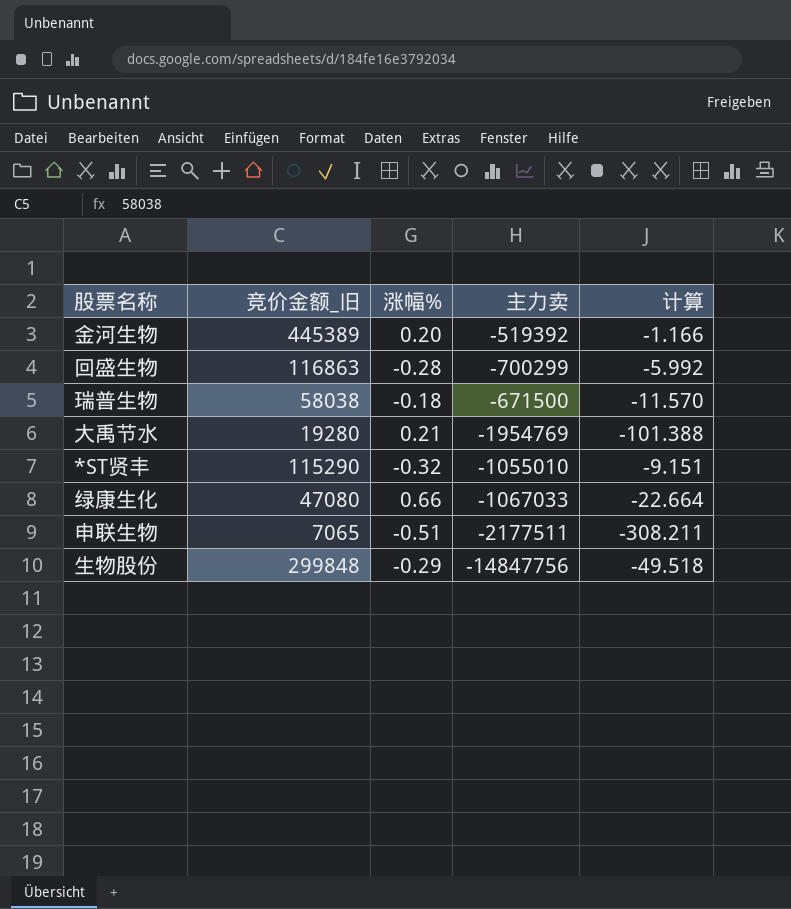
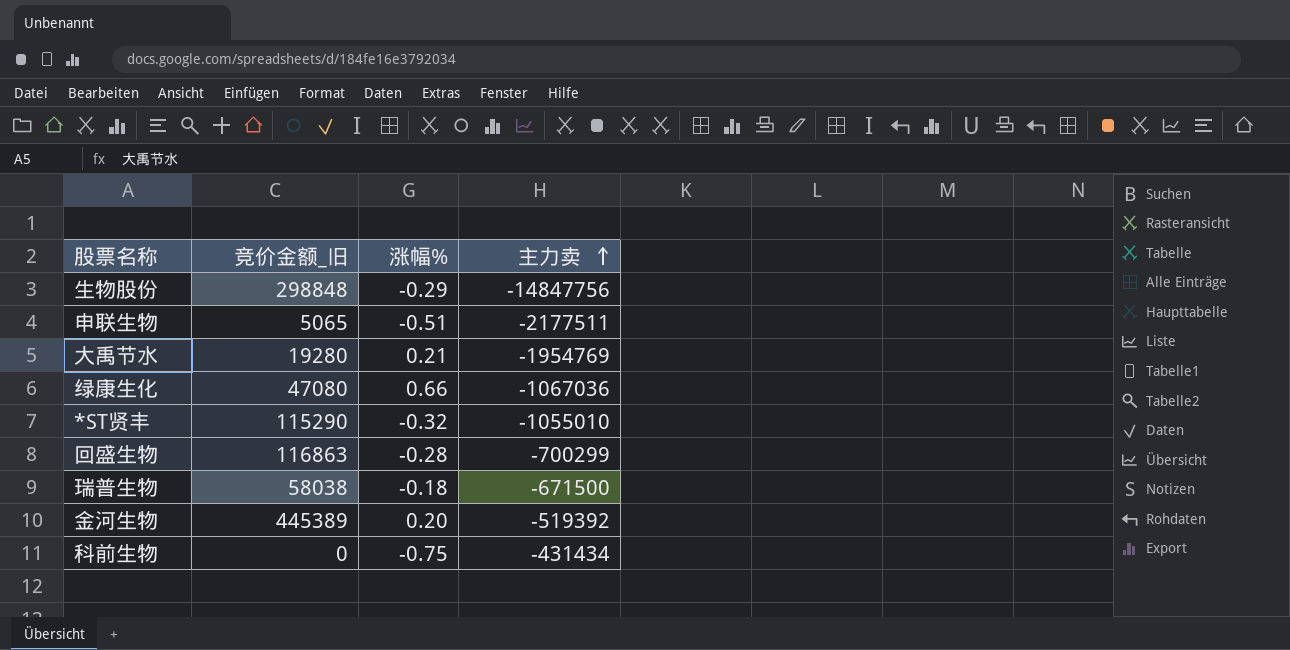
row order: none -> 主力卖 ascending
column 计算 | formula: [主力卖] / [竞价金额_旧] -> none
生物股份 | 竞价金额_旧: 299848 -> 298848
申联生物 | 竞价金额_旧: 7065 -> 5065
绿康生化 | 主力卖: -1067033 -> -1067036
row 科前生物: none -> 0 | -0.75 | -431434

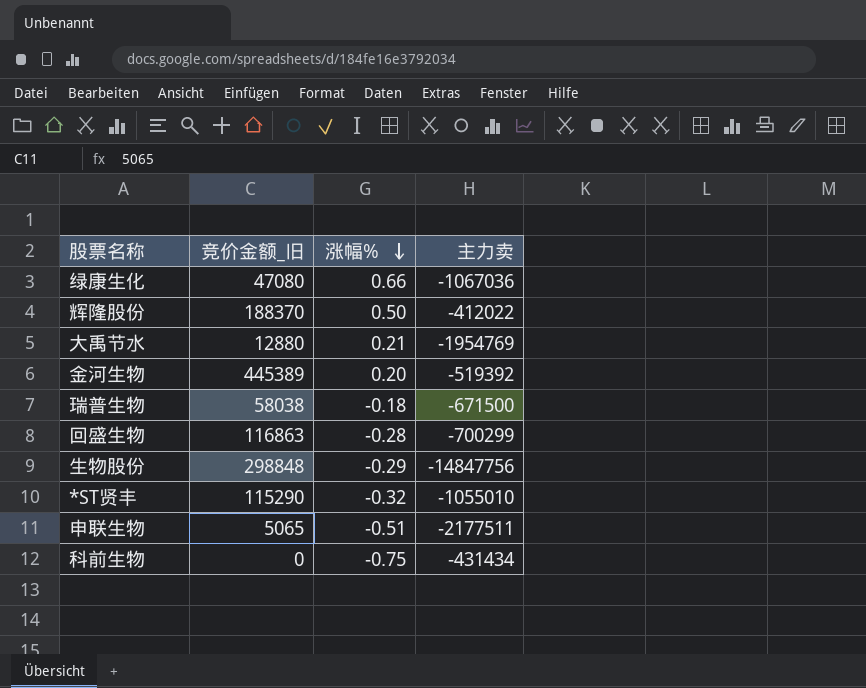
row order: 主力卖 ascending -> 涨幅% descending
row 辉隆股份: none -> 188370 | 0.50 | -412022
大禹节水 | 竞价金额_旧: 19280 -> 12880

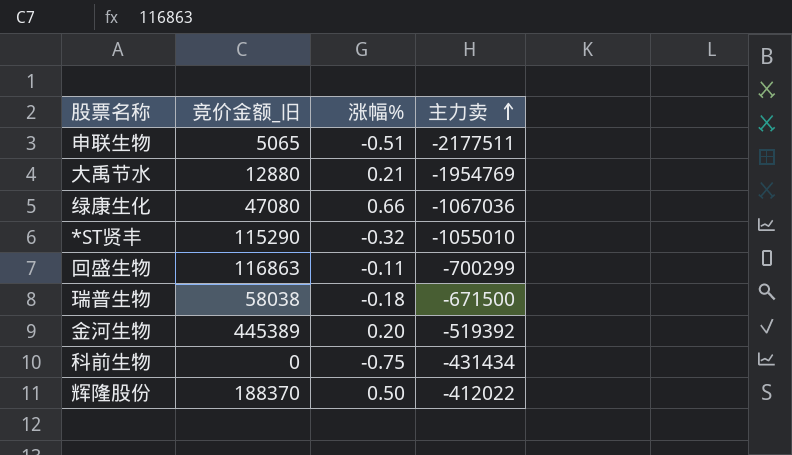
row order: 涨幅% descending -> 主力卖 ascending
row 生物股份: 298848 | -0.29 | -14847756 -> none
回盛生物 | 涨幅%: -0.28 -> -0.11

